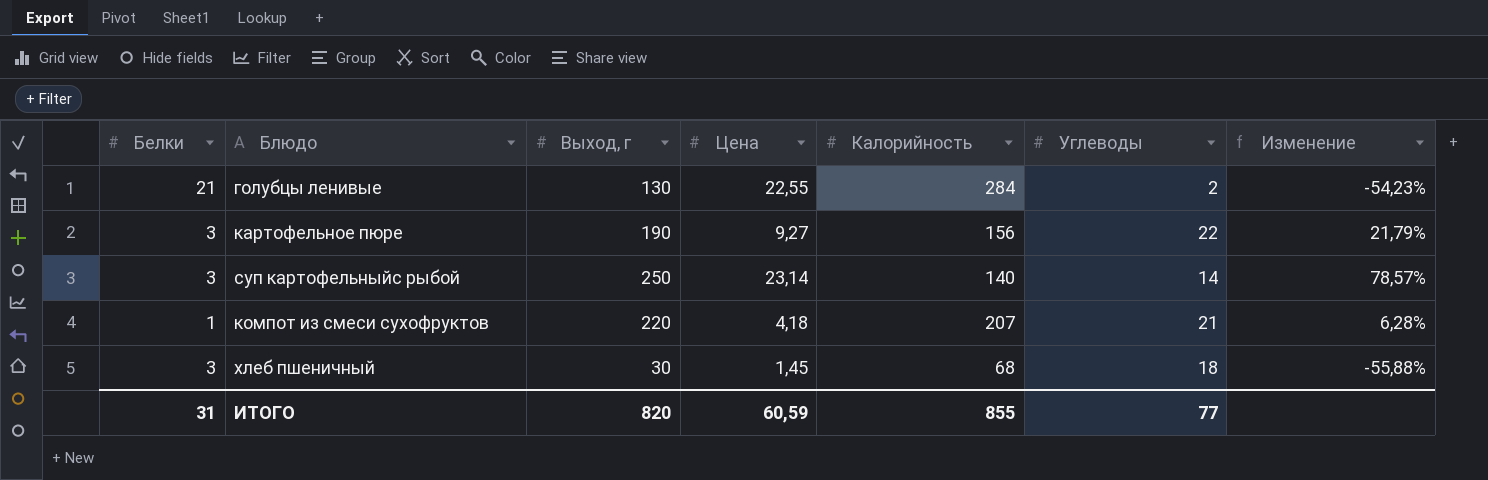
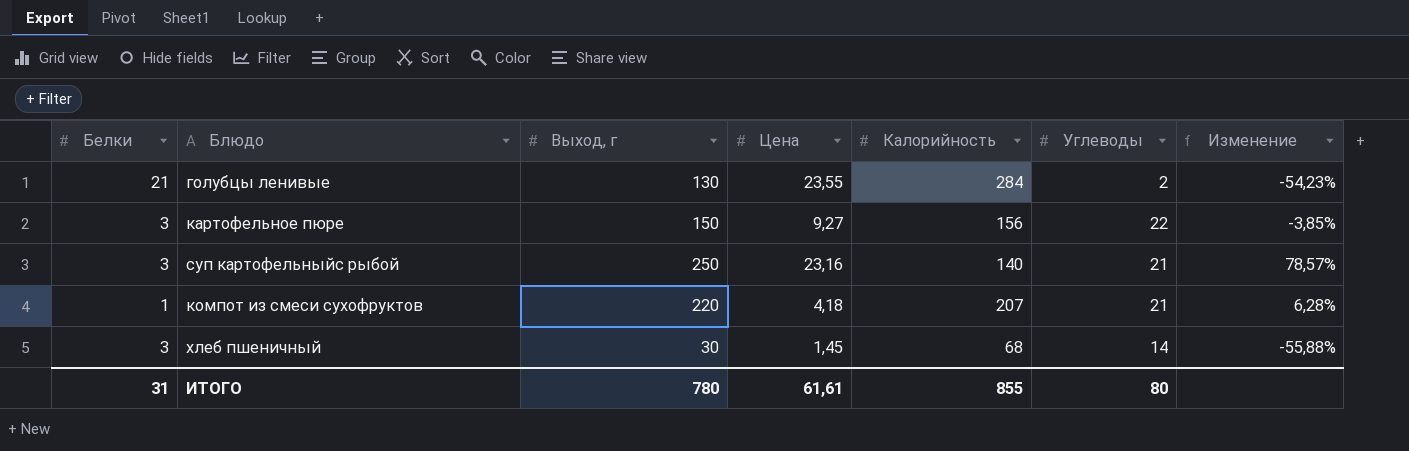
голубцы ленивые | Цена: 22,55 -> 23,55
картофельное пюре | Выход, г: 190 -> 150
картофельное пюре | Изменение: 21,79% -> -3,85%
суп картофельныйс рыбой | Цена: 23,14 -> 23,16
суп картофельныйс рыбой | Углеводы: 14 -> 21
хлеб пшеничный | Углеводы: 18 -> 14
ИТОГО | Выход, г: 820 -> 780
ИТОГО | Цена: 60,59 -> 61,61
ИТОГО | Углеводы: 77 -> 80

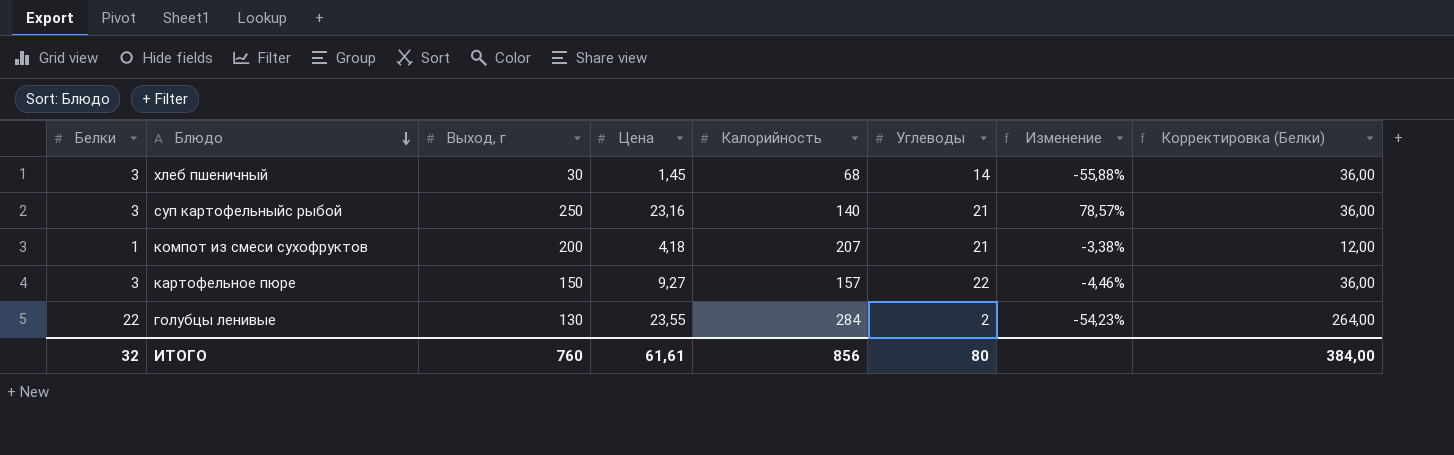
row order: none -> Блюдо descending
column Корректировка (Белки) | formula: none -> [Белки] * 12
компот из смеси сухофруктов | Выход, г: 220 -> 200
компот из смеси сухофруктов | Изменение: 6,28% -> -3,38%
картофельное пюре | Калорийность: 156 -> 157
картофельное пюре | Изменение: -3,85% -> -4,46%
голубцы ленивые | Белки: 21 -> 22
ИТОГО | Белки: 31 -> 32
ИТОГО | Выход, г: 780 -> 760
ИТОГО | Калорийность: 855 -> 856

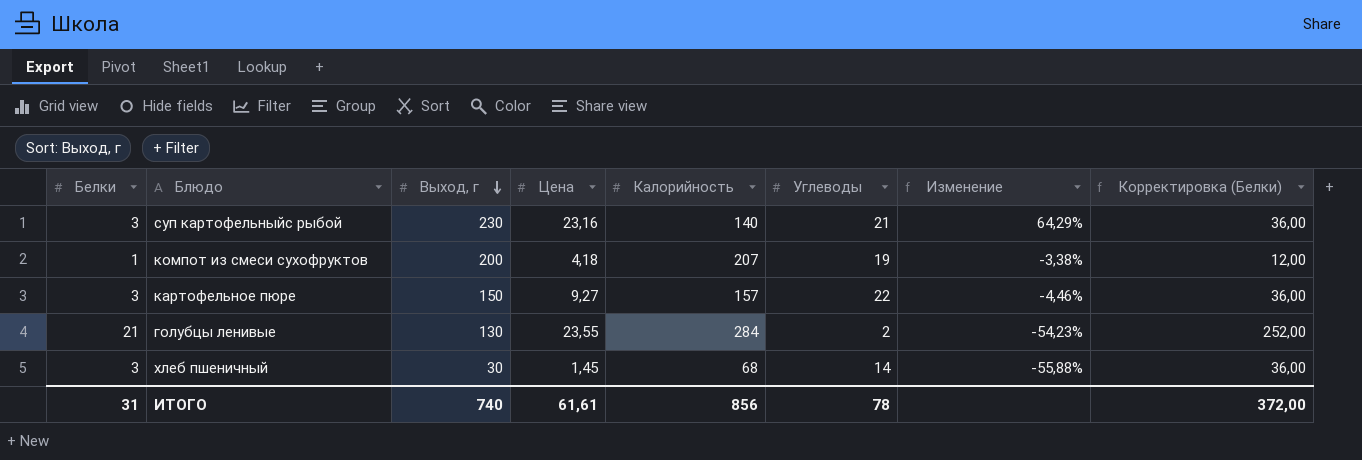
row order: Блюдо descending -> Выход, г descending
суп картофельныйс рыбой | Выход, г: 250 -> 230
суп картофельныйс рыбой | Изменение: 78,57% -> 64,29%
компот из смеси сухофруктов | Углеводы: 21 -> 19
голубцы ленивые | Белки: 22 -> 21
голубцы ленивые | Корректировка (Белки): 264,00 -> 252,00
ИТОГО | Белки: 32 -> 31
ИТОГО | Выход, г: 760 -> 740
ИТОГО | Углеводы: 80 -> 78
ИТОГО | Корректировка (Белки): 384,00 -> 372,00

